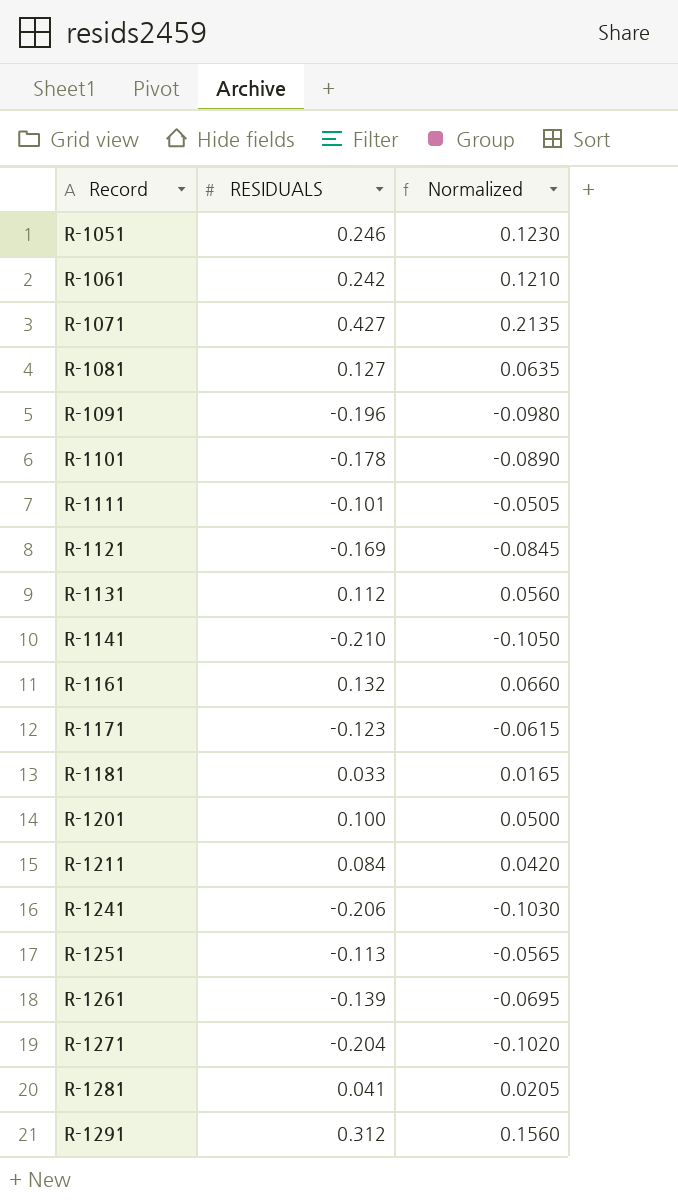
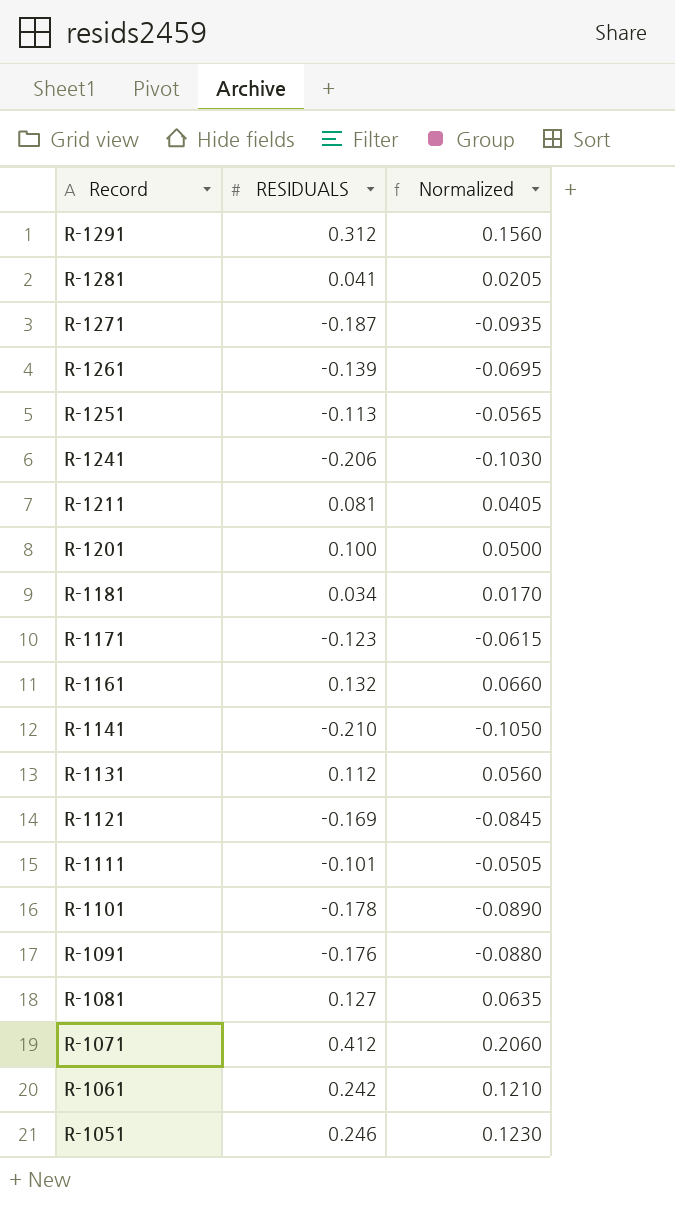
row order: Record ascending -> Record descending
R-1271 | RESIDUALS: -0.204 -> -0.187
R-1271 | Normalized: -0.1020 -> -0.0935
R-1211 | RESIDUALS: 0.084 -> 0.081
R-1211 | Normalized: 0.0420 -> 0.0405
R-1181 | RESIDUALS: 0.033 -> 0.034
R-1181 | Normalized: 0.0165 -> 0.0170
R-1091 | RESIDUALS: -0.196 -> -0.176
R-1091 | Normalized: -0.0980 -> -0.0880
R-1071 | RESIDUALS: 0.427 -> 0.412
R-1071 | Normalized: 0.2135 -> 0.2060

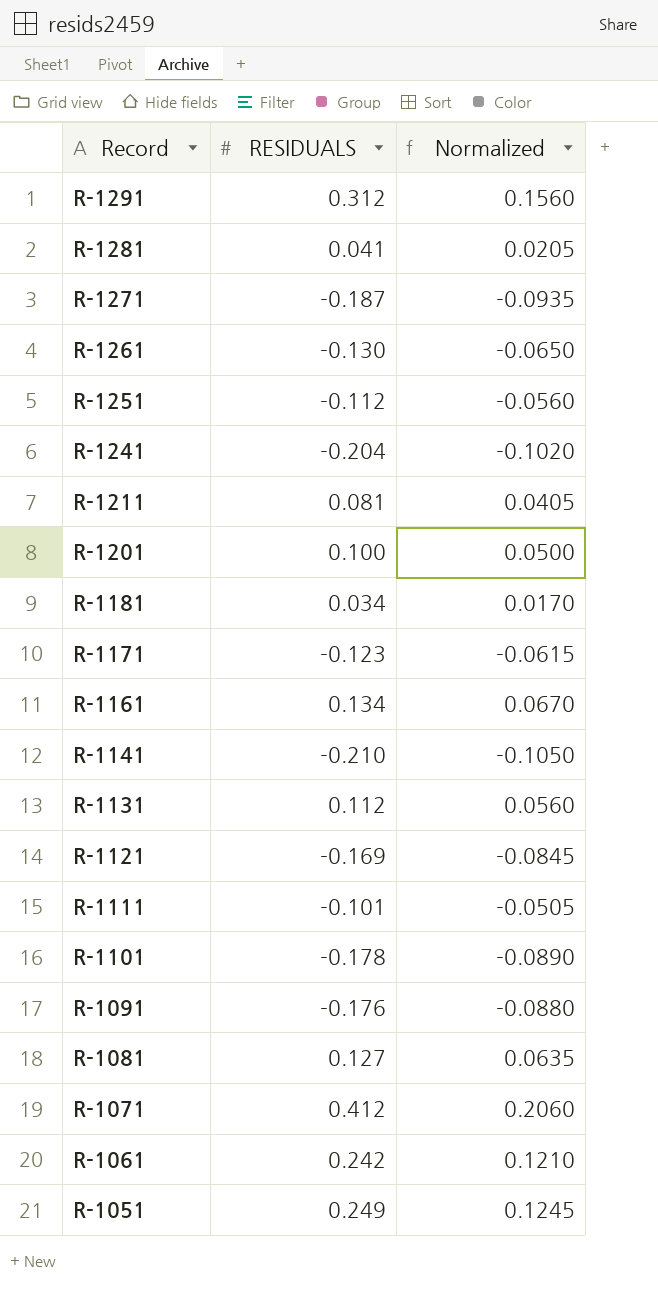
R-1261 | RESIDUALS: -0.139 -> -0.130
R-1261 | Normalized: -0.0695 -> -0.0650
R-1251 | RESIDUALS: -0.113 -> -0.112
R-1251 | Normalized: -0.0565 -> -0.0560
R-1241 | RESIDUALS: -0.206 -> -0.204
R-1241 | Normalized: -0.1030 -> -0.1020
R-1161 | RESIDUALS: 0.132 -> 0.134
R-1161 | Normalized: 0.0660 -> 0.0670
R-1051 | RESIDUALS: 0.246 -> 0.249
R-1051 | Normalized: 0.1230 -> 0.1245

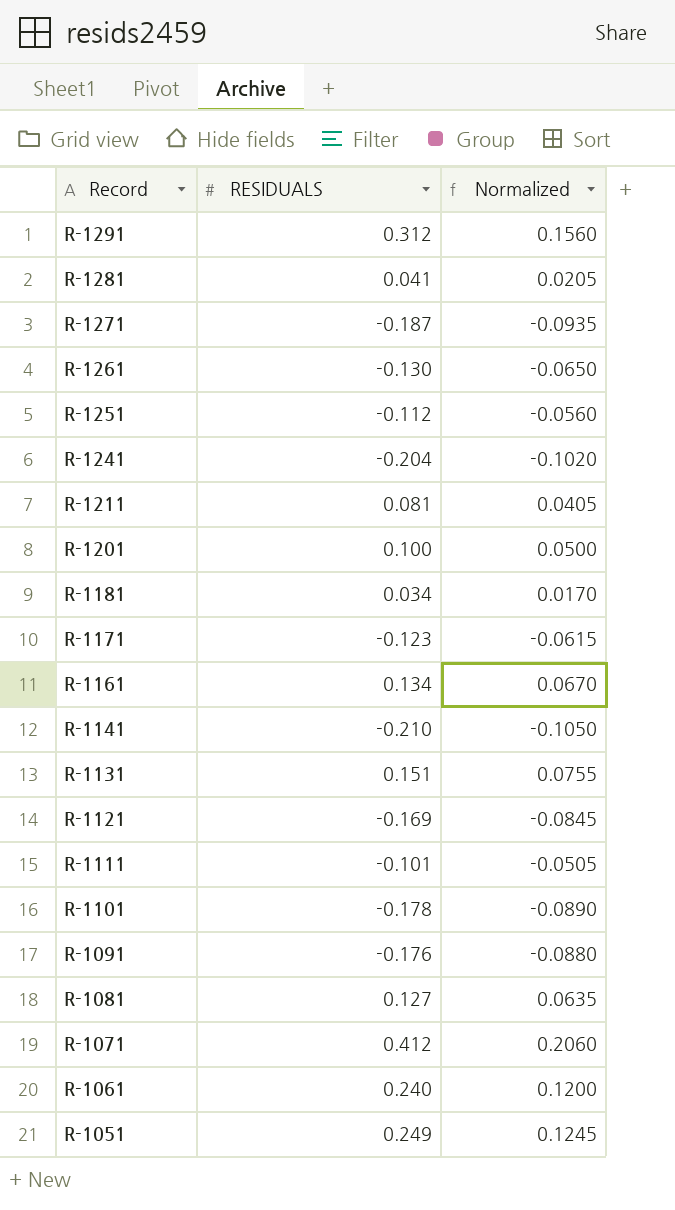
R-1131 | RESIDUALS: 0.112 -> 0.151
R-1131 | Normalized: 0.0560 -> 0.0755
R-1061 | RESIDUALS: 0.242 -> 0.240
R-1061 | Normalized: 0.1210 -> 0.1200

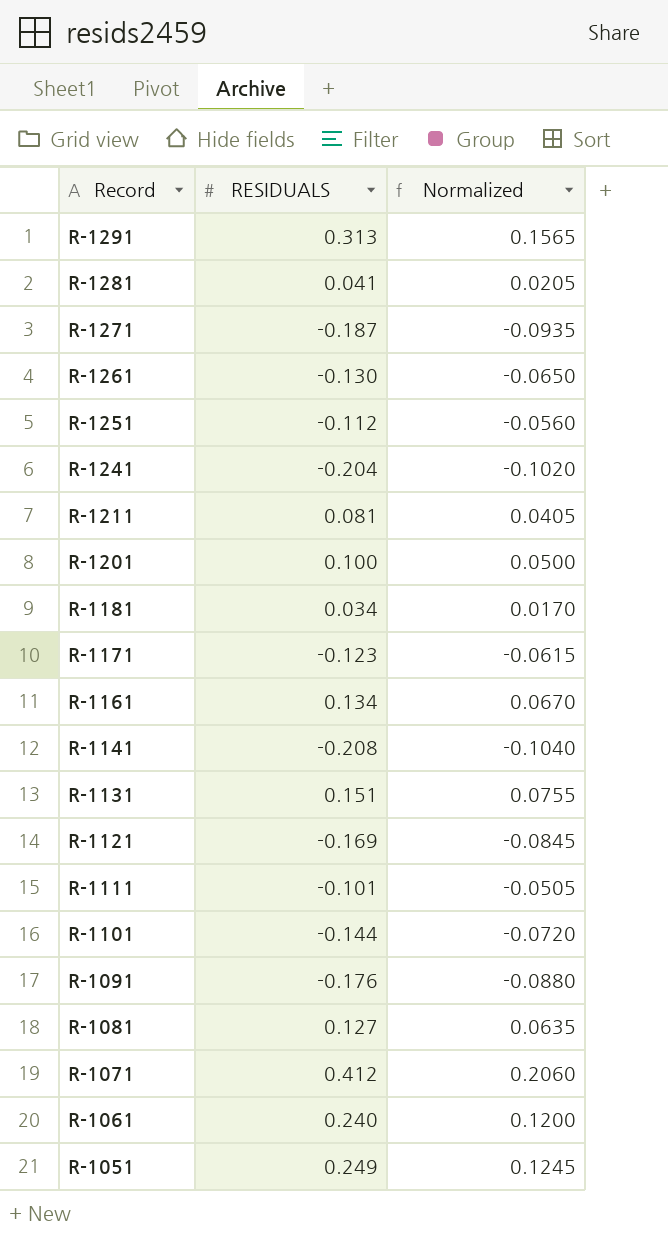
R-1291 | RESIDUALS: 0.312 -> 0.313
R-1291 | Normalized: 0.1560 -> 0.1565
R-1141 | RESIDUALS: -0.210 -> -0.208
R-1141 | Normalized: -0.1050 -> -0.1040
R-1101 | RESIDUALS: -0.178 -> -0.144
R-1101 | Normalized: -0.0890 -> -0.0720

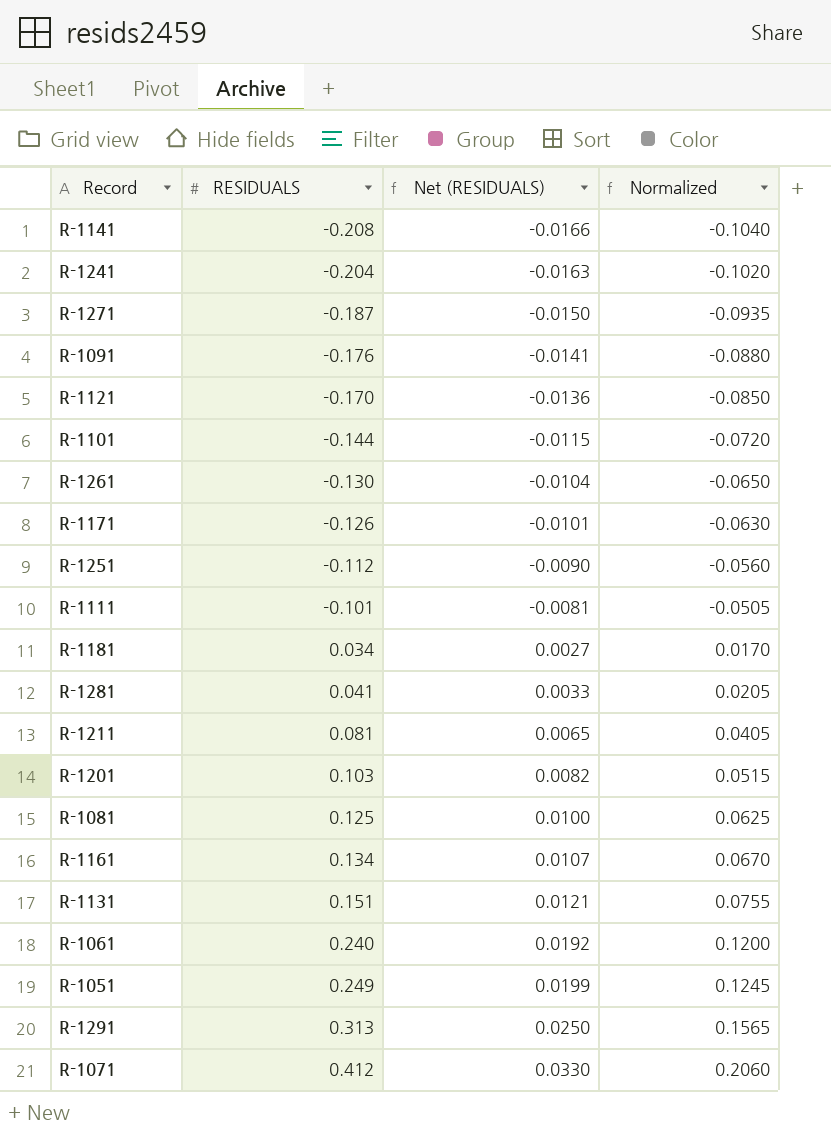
row order: Record descending -> RESIDUALS ascending
column Net (RESIDUALS) | formula: none -> [RESIDUALS] * 0.08
R-1121 | RESIDUALS: -0.169 -> -0.170
R-1121 | Normalized: -0.0845 -> -0.0850
R-1171 | RESIDUALS: -0.123 -> -0.126
R-1171 | Normalized: -0.0615 -> -0.0630
R-1201 | RESIDUALS: 0.100 -> 0.103
R-1201 | Normalized: 0.0500 -> 0.0515
R-1081 | RESIDUALS: 0.127 -> 0.125
R-1081 | Normalized: 0.0635 -> 0.0625

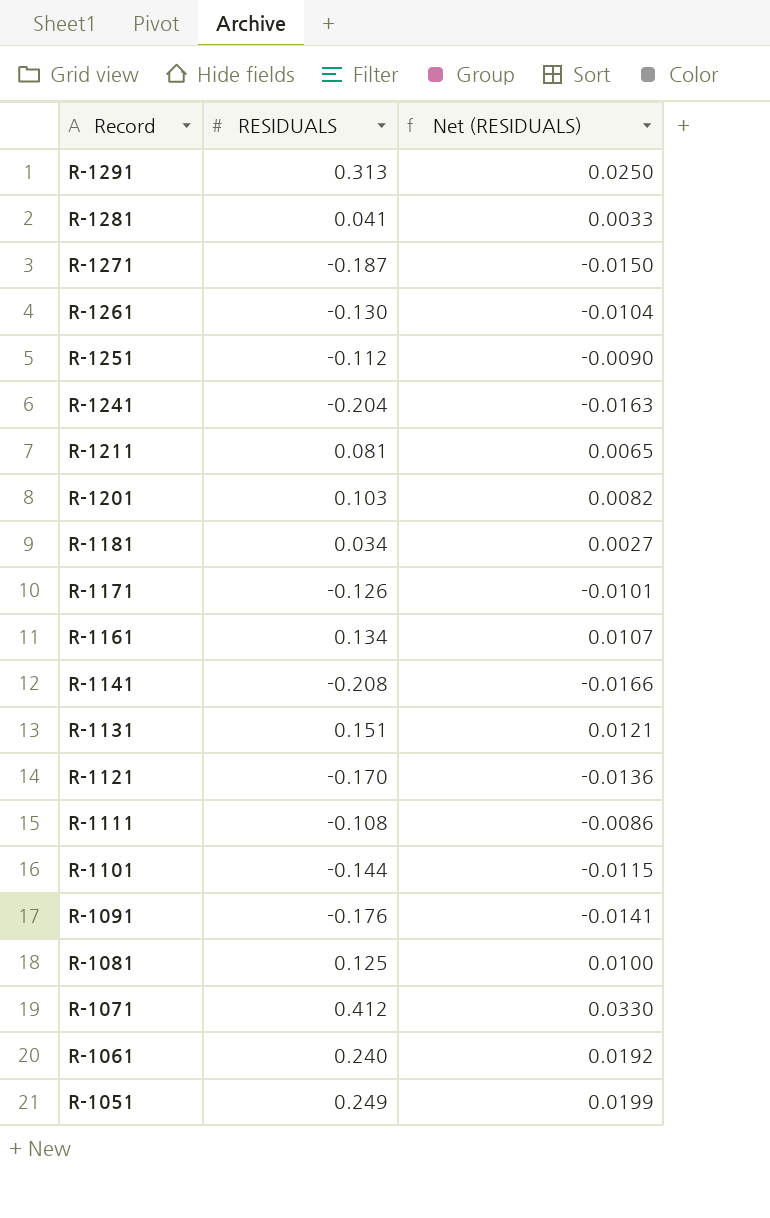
row order: RESIDUALS ascending -> Record descending
column Normalized | formula: [RESIDUALS] * 0.5 -> none
R-1111 | RESIDUALS: -0.101 -> -0.108
R-1111 | Net (RESIDUALS): -0.0081 -> -0.0086

